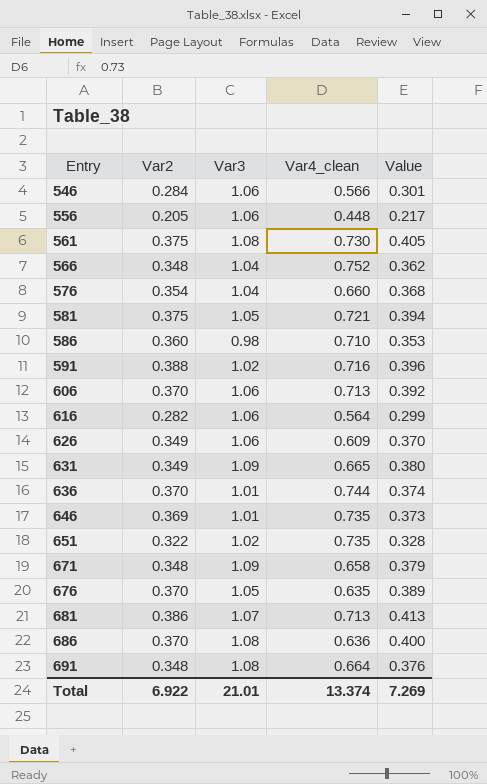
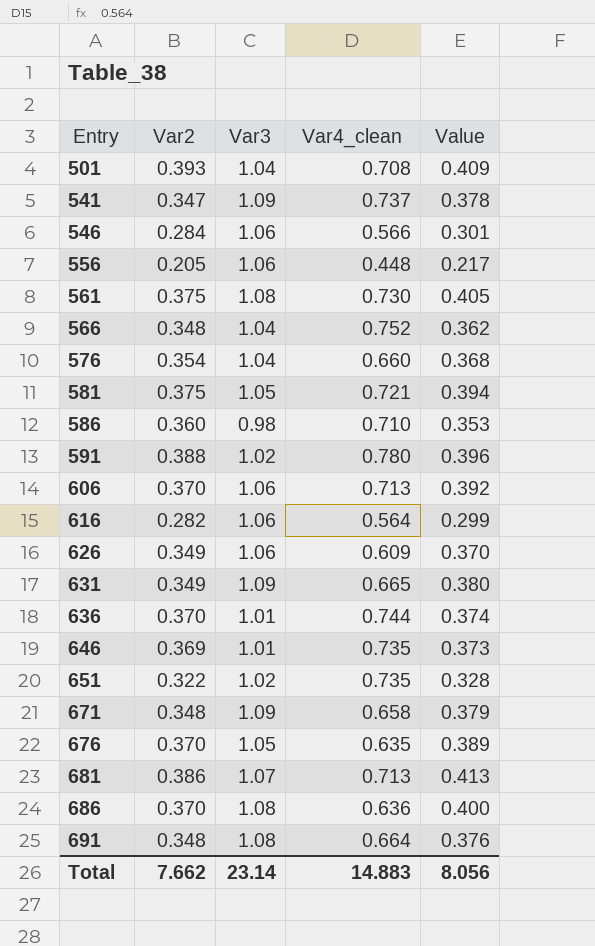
row 501: none -> 0.393 | 1.04 | 0.708 | 0.409
row 541: none -> 0.347 | 1.09 | 0.737 | 0.378
591 | Var4_clean: 0.716 -> 0.780
Total | Var2: 6.922 -> 7.662
Total | Var3: 21.01 -> 23.14
Total | Var4_clean: 13.374 -> 14.883
Total | Value: 7.269 -> 8.056

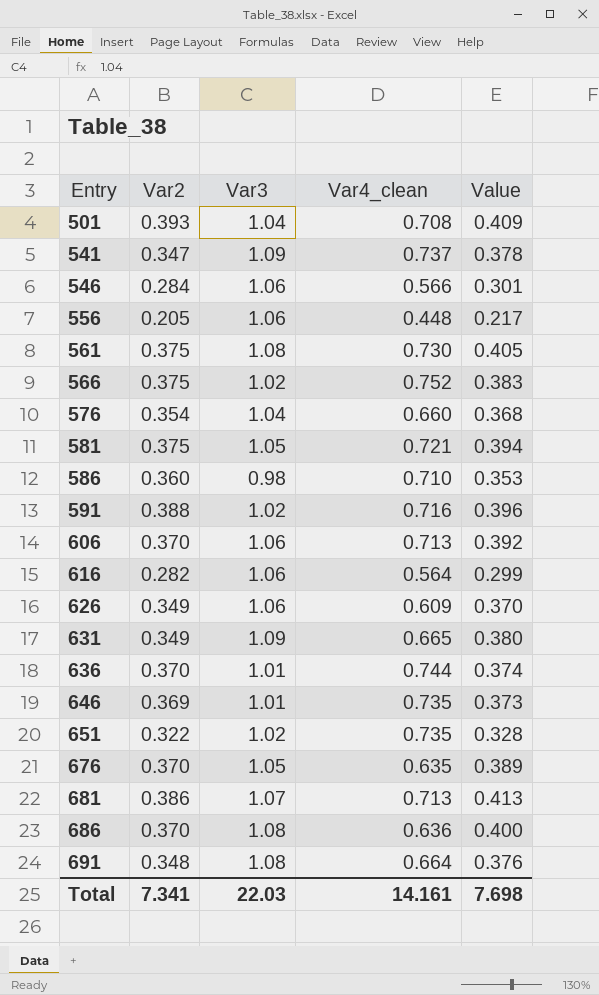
row 671: 0.348 | 1.09 | 0.658 | 0.379 -> none
566 | Var2: 0.348 -> 0.375
566 | Var3: 1.04 -> 1.02
566 | Value: 0.362 -> 0.383
591 | Var4_clean: 0.780 -> 0.716
Total | Var2: 7.662 -> 7.341
Total | Var3: 23.14 -> 22.03
Total | Var4_clean: 14.883 -> 14.161
Total | Value: 8.056 -> 7.698

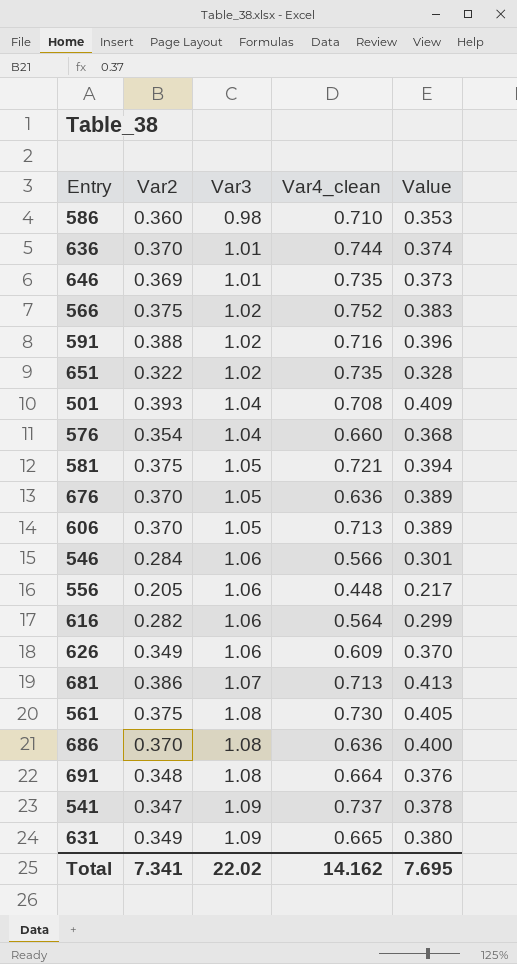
row order: Entry ascending -> Var3 ascending
676 | Var4_clean: 0.635 -> 0.636
606 | Var3: 1.06 -> 1.05
606 | Value: 0.392 -> 0.389
Total | Var3: 22.03 -> 22.02
Total | Var4_clean: 14.161 -> 14.162
Total | Value: 7.698 -> 7.695

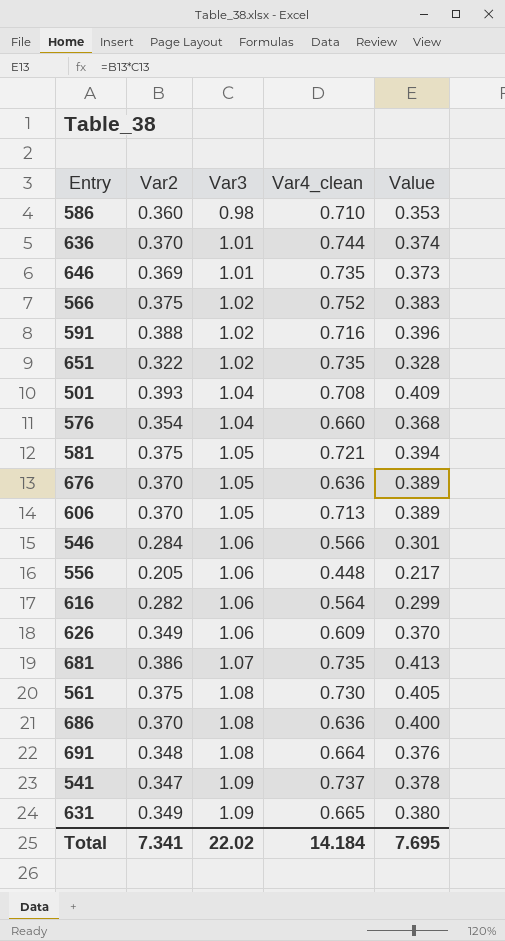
681 | Var4_clean: 0.713 -> 0.735
Total | Var4_clean: 14.162 -> 14.184

